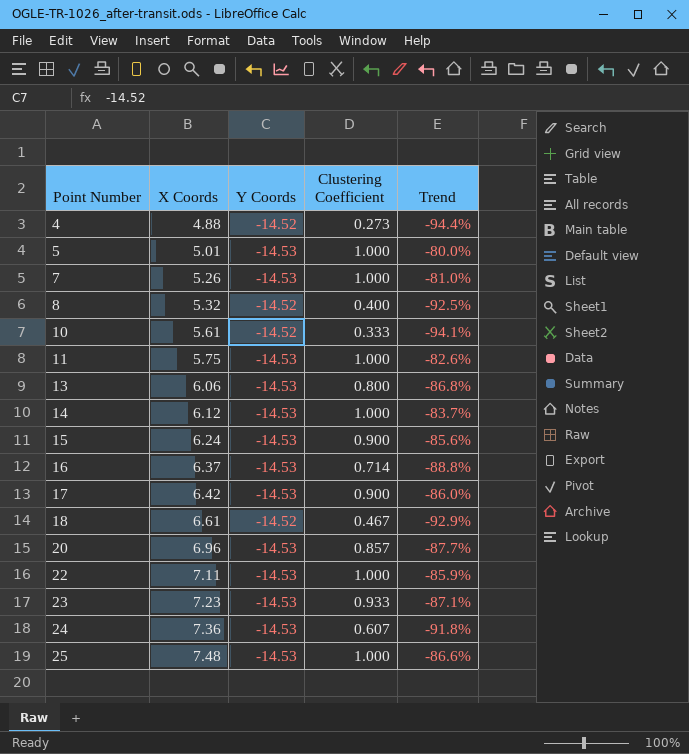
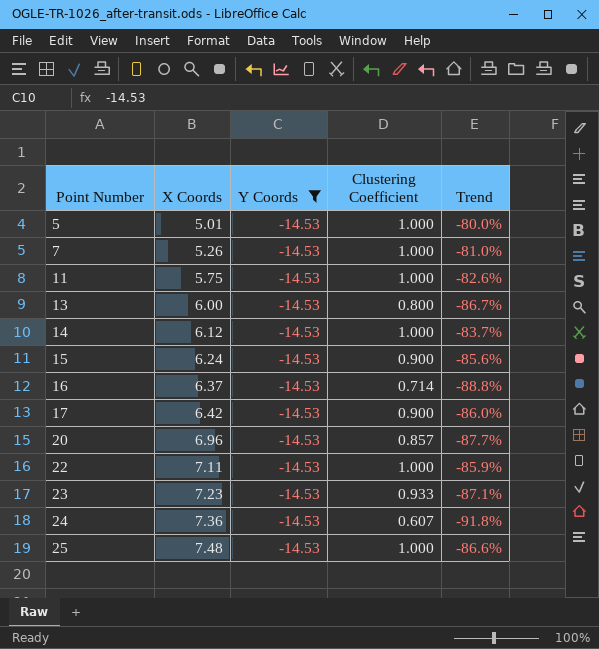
filter: none -> Y Coords = -14.53
13 | X Coords: 6.06 -> 6.00
13 | Trend: -86.8% -> -86.7%

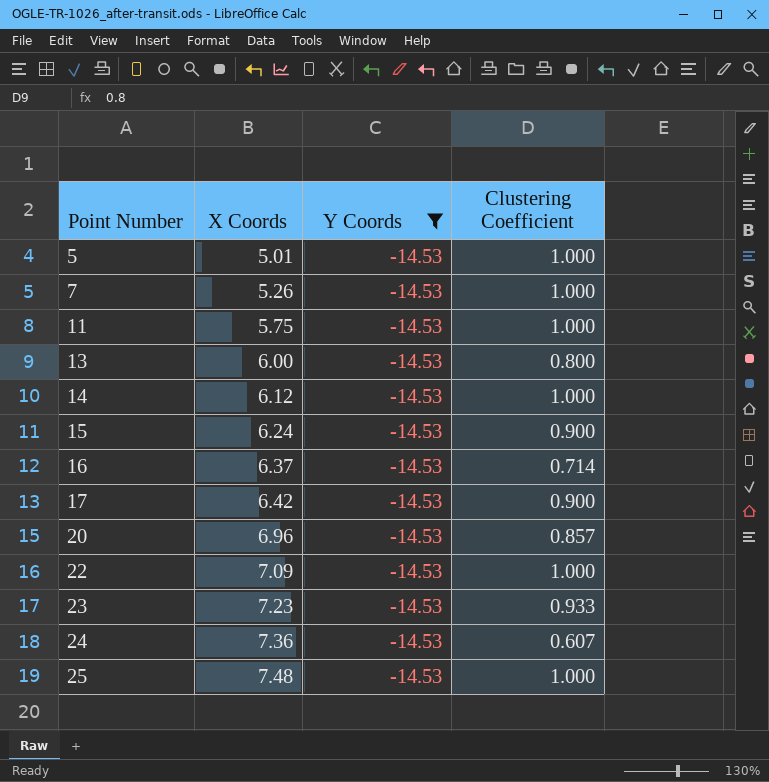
column Trend | formula: ([Clustering Coefficient] - [X Coords]) / [X Coords] -> none
22 | X Coords: 7.11 -> 7.09

